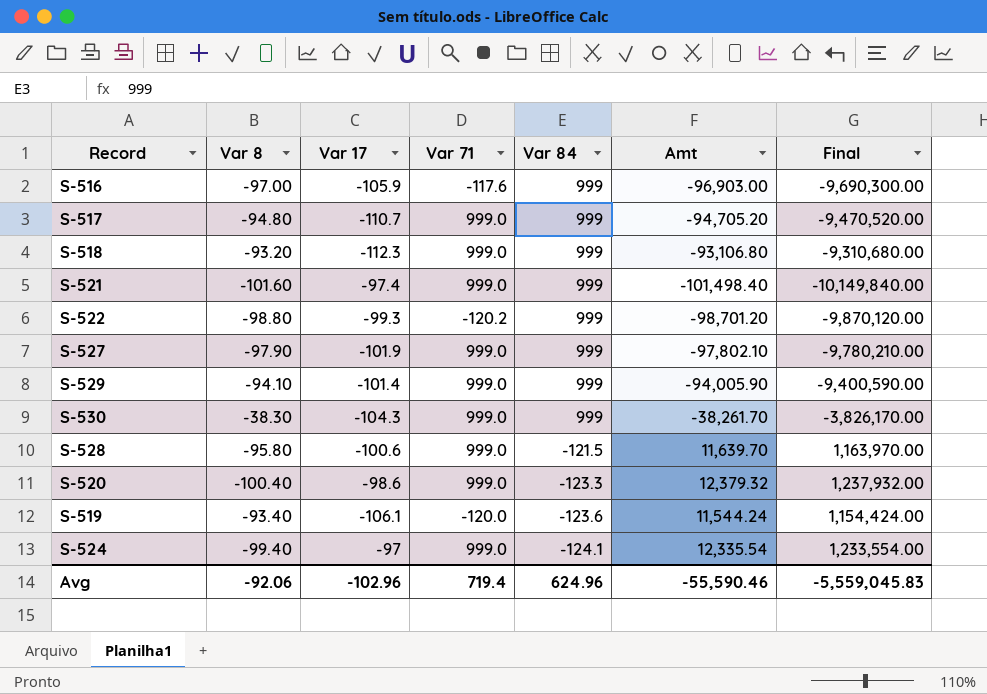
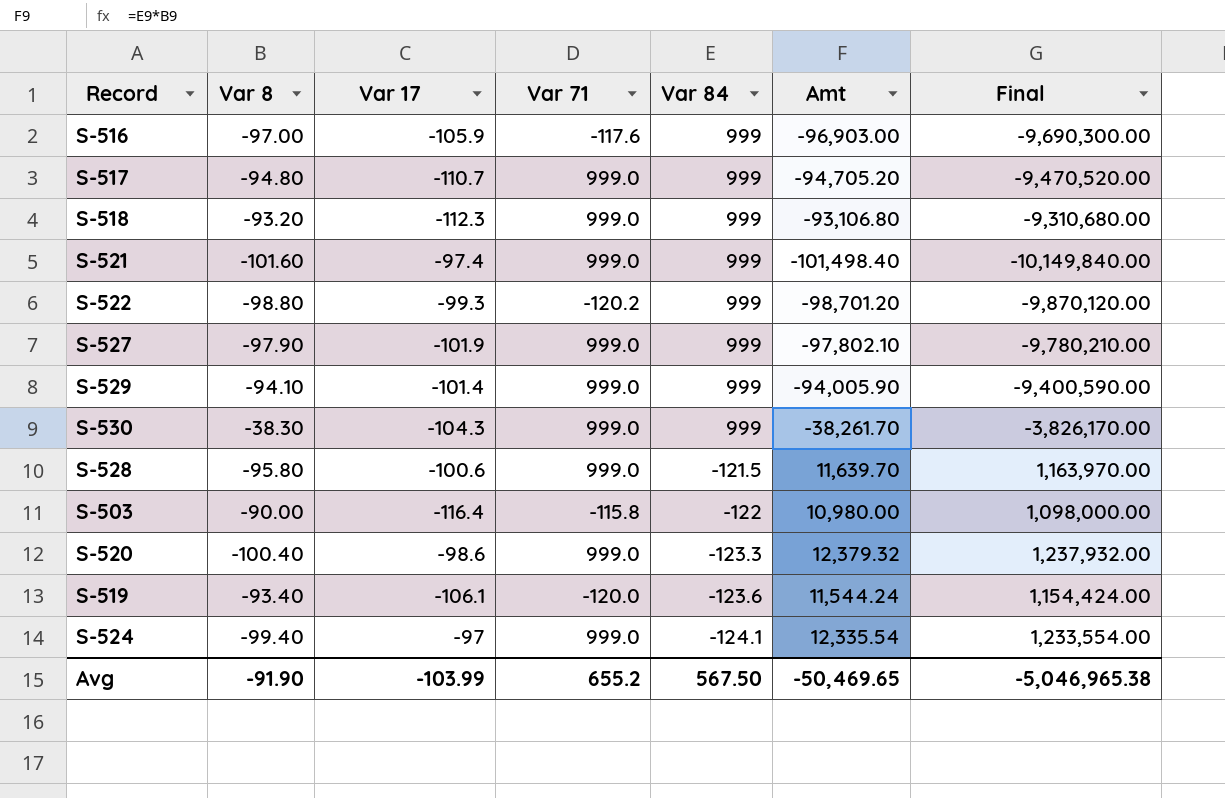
row S-503: none -> -90.00 | -116.4 | -115.8 | -122 | 10,980.00 | 1,098,000.00
Avg | Var 8: -92.06 -> -91.90
Avg | Var 17: -102.96 -> -103.99
Avg | Var 71: 719.4 -> 655.2
Avg | Var 84: 624.96 -> 567.50
Avg | Amt: -55,590.46 -> -50,469.65
Avg | Final: -5,559,045.83 -> -5,046,965.38

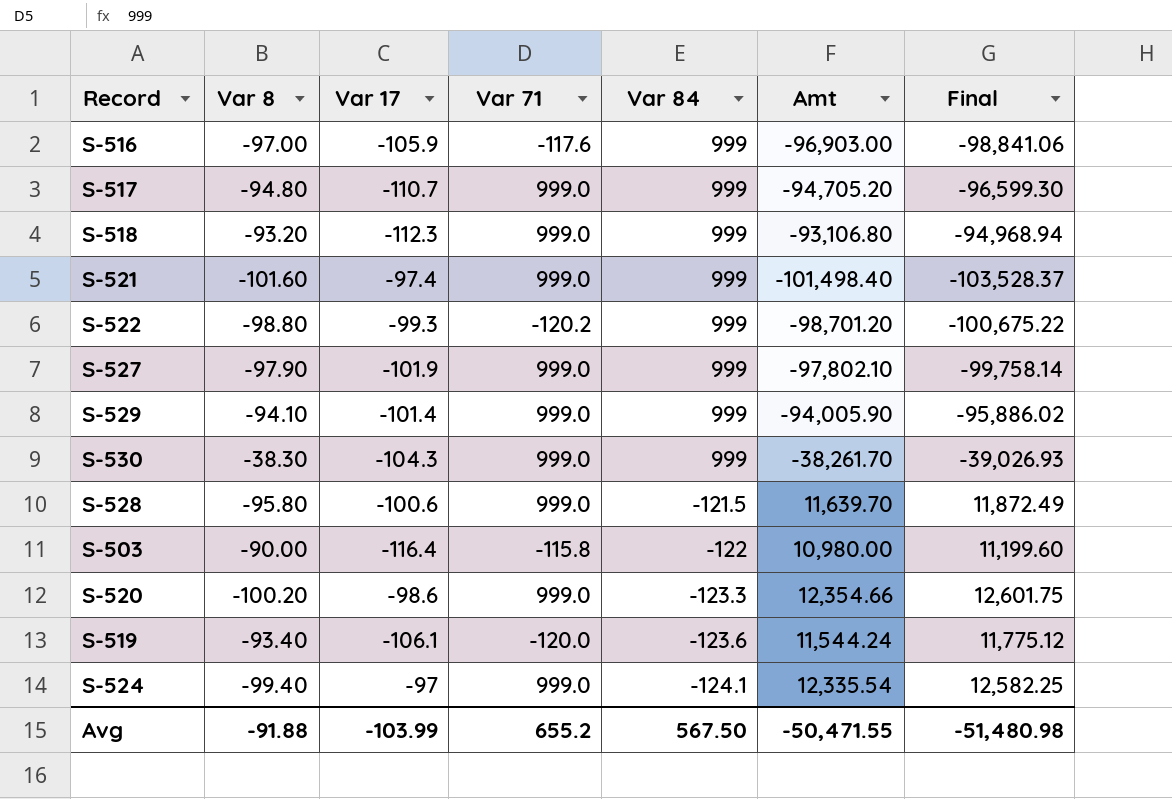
column Final | formula: [Amt] * 100 -> [Amt] * 1.02
S-520 | Var 8: -100.40 -> -100.20
S-520 | Amt: 12,379.32 -> 12,354.66
Avg | Var 8: -91.90 -> -91.88
Avg | Amt: -50,469.65 -> -50,471.55
Avg | Final: -5,046,965.38 -> -51,480.98

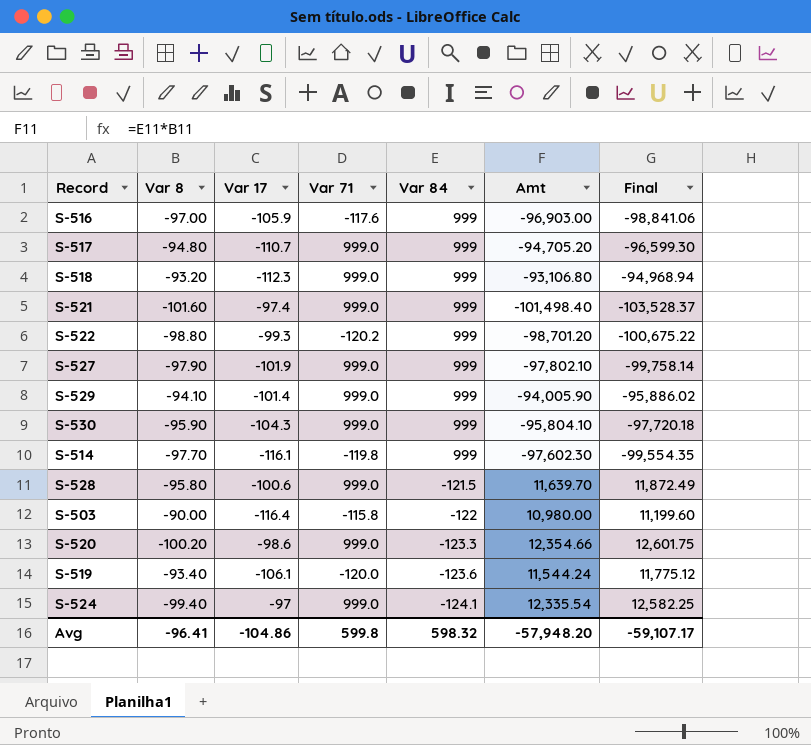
S-530 | Var 8: -38.30 -> -95.90
S-530 | Amt: -38,261.70 -> -95,804.10
S-530 | Final: -39,026.93 -> -97,720.18
row S-514: none -> -97.70 | -116.1 | -119.8 | 999 | -97,602.30 | -99,554.35
Avg | Var 8: -91.88 -> -96.41
Avg | Var 17: -103.99 -> -104.86
Avg | Var 71: 655.2 -> 599.8
Avg | Var 84: 567.50 -> 598.32
Avg | Amt: -50,471.55 -> -57,948.20
Avg | Final: -51,480.98 -> -59,107.17

